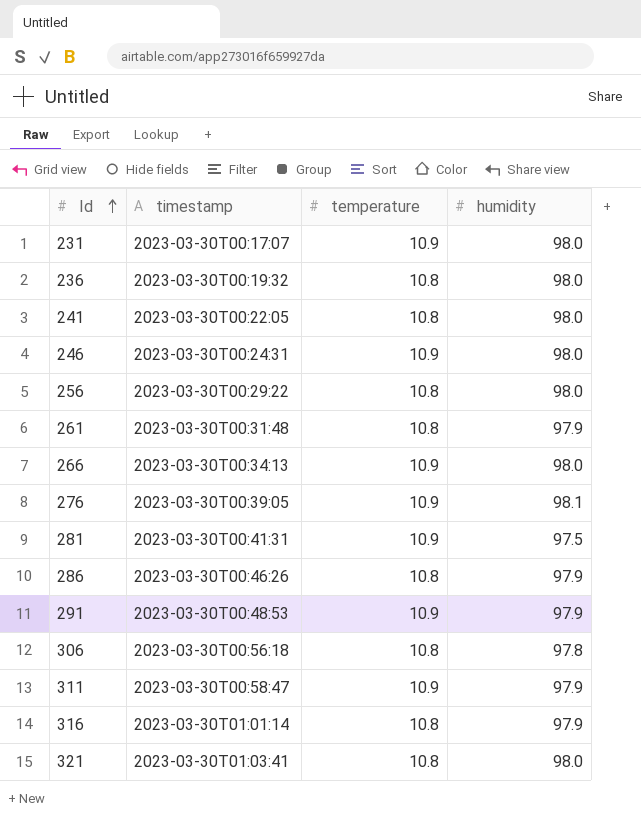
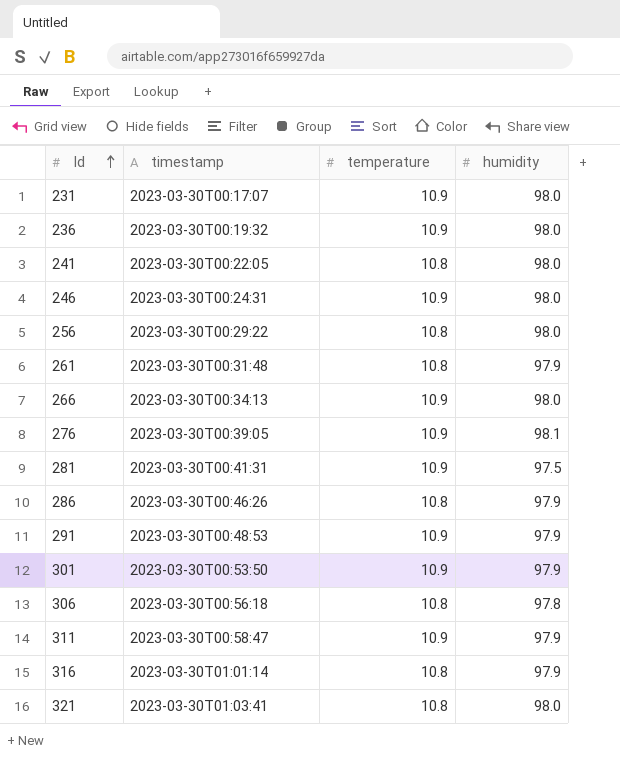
236 | temperature: 10.8 -> 10.9
row 301: none -> 2023-03-30T00:53:50 | 10.9 | 97.9

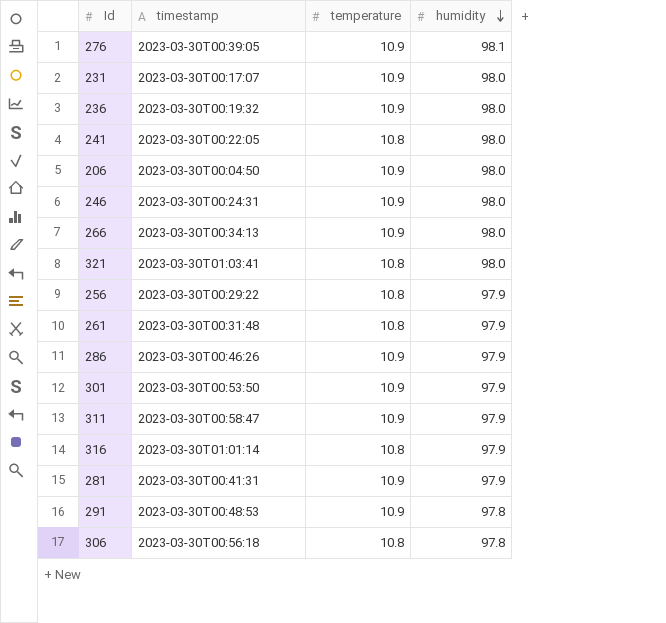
row order: Id ascending -> humidity descending
row 206: none -> 2023-03-30T00:04:50 | 10.9 | 98.0
256 | humidity: 98.0 -> 97.9
286 | temperature: 10.8 -> 10.9
281 | humidity: 97.5 -> 97.9
291 | humidity: 97.9 -> 97.8

